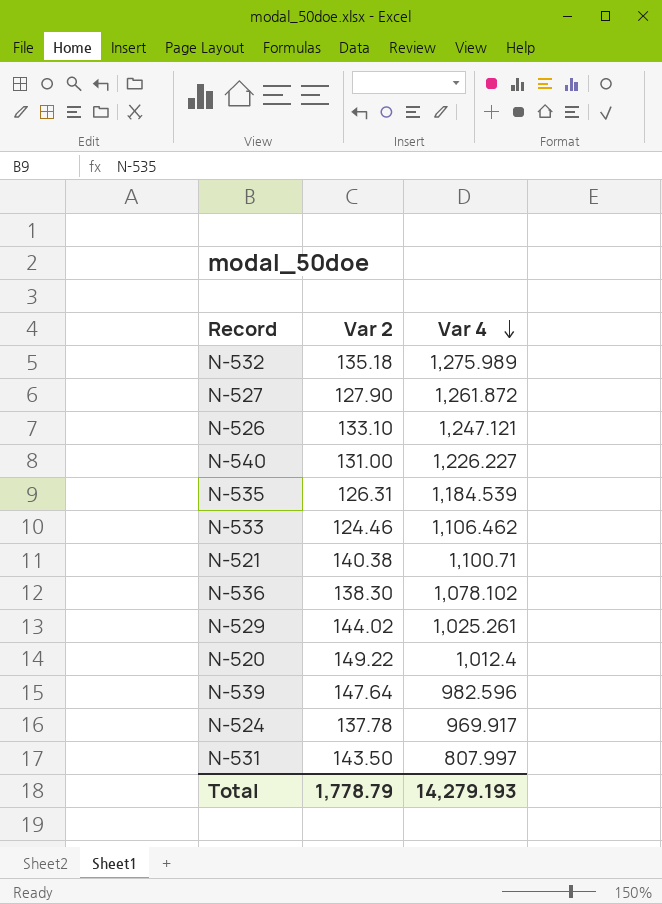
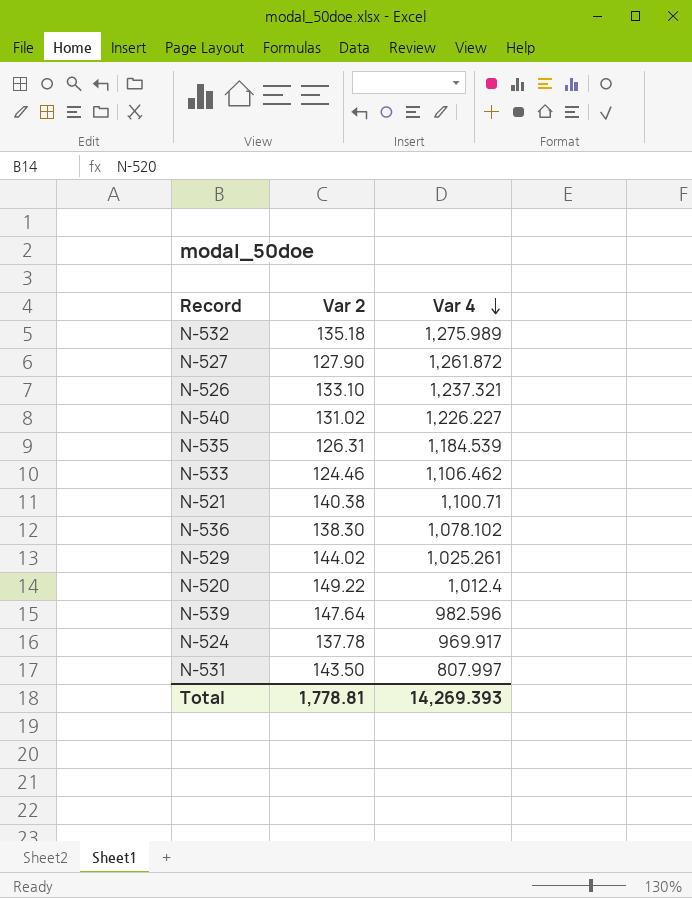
N-526 | Var 4: 1,247.121 -> 1,237.321
N-540 | Var 2: 131.00 -> 131.02
Total | Var 2: 1,778.79 -> 1,778.81
Total | Var 4: 14,279.193 -> 14,269.393

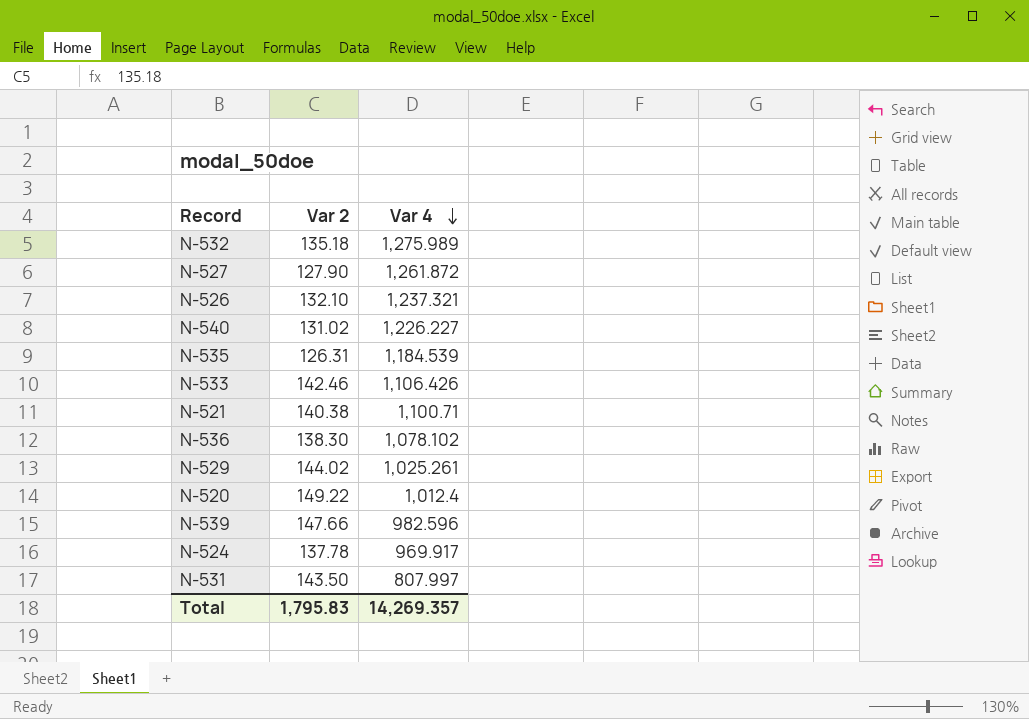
N-526 | Var 2: 133.10 -> 132.10
N-533 | Var 2: 124.46 -> 142.46
N-533 | Var 4: 1,106.462 -> 1,106.426
N-539 | Var 2: 147.64 -> 147.66
Total | Var 2: 1,778.81 -> 1,795.83
Total | Var 4: 14,269.393 -> 14,269.357

